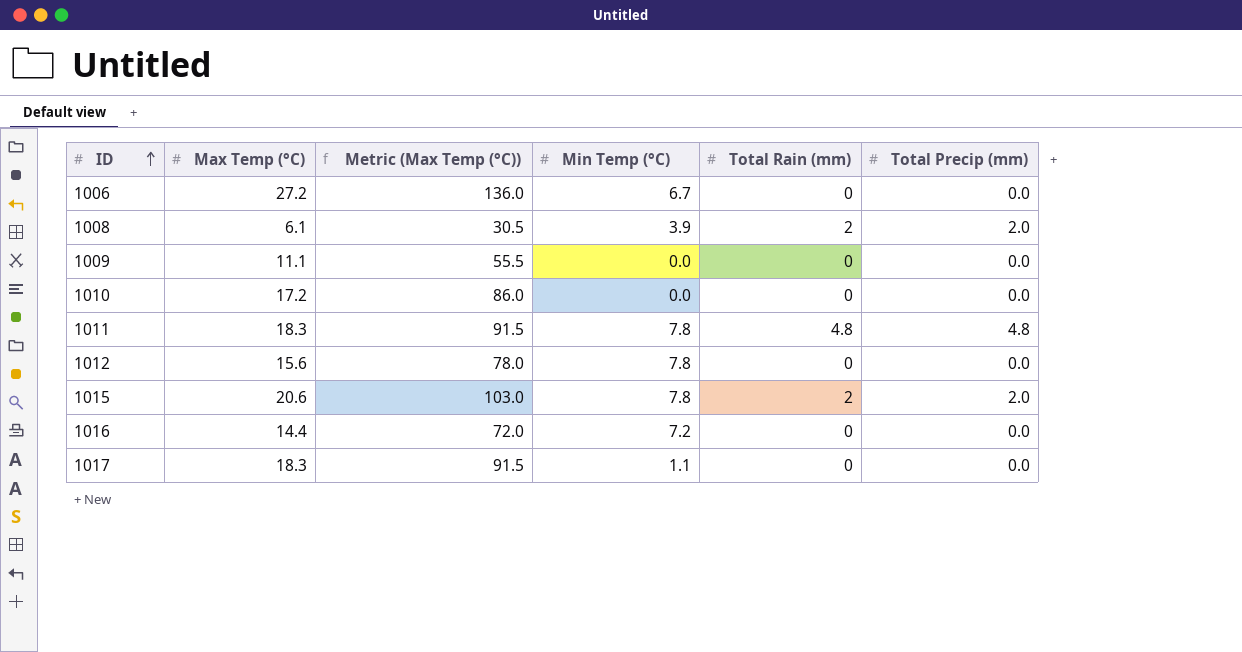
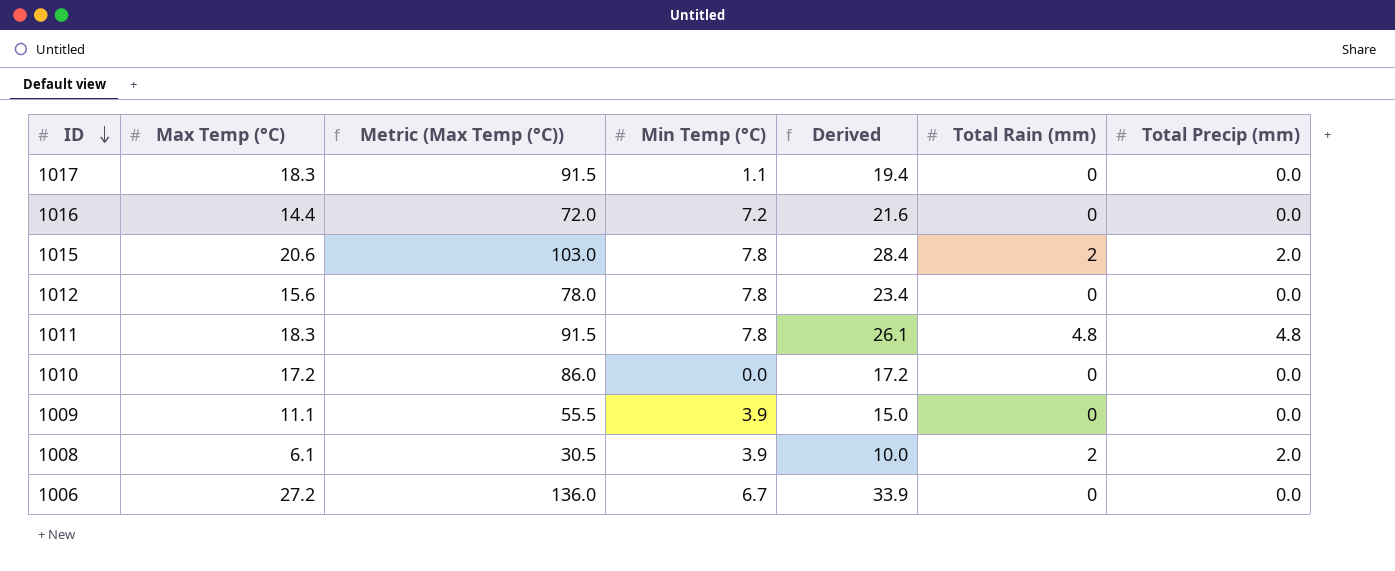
row order: ID ascending -> ID descending
column Derived | formula: none -> [Max Temp (°C)] + [Min Temp (°C)]
1009 | Min Temp (°C): 0.0 -> 3.9

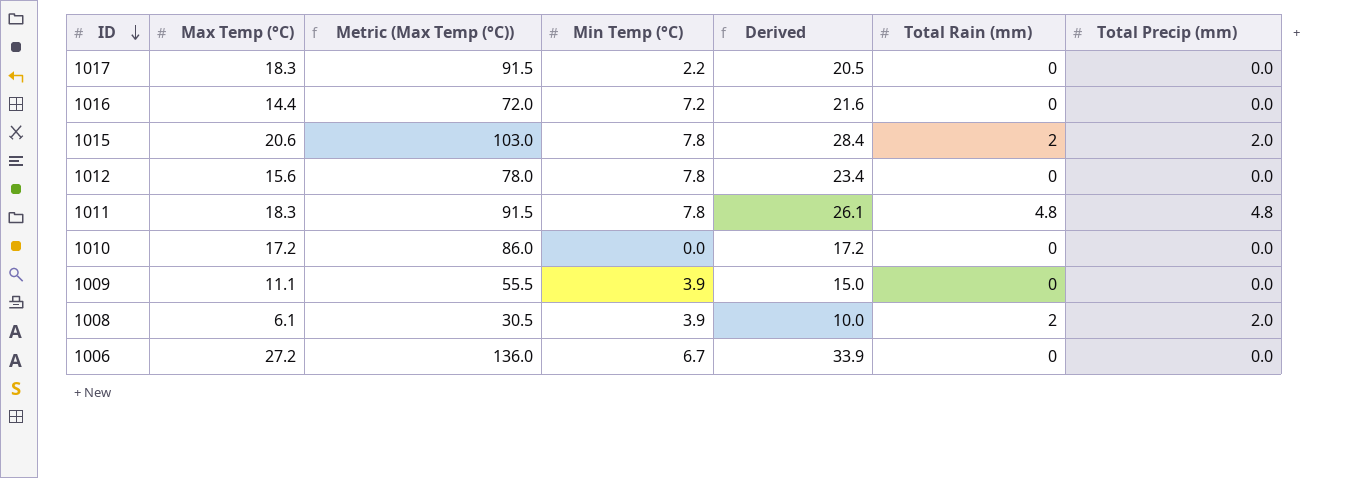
1017 | Min Temp (°C): 1.1 -> 2.2
1017 | Derived: 19.4 -> 20.5

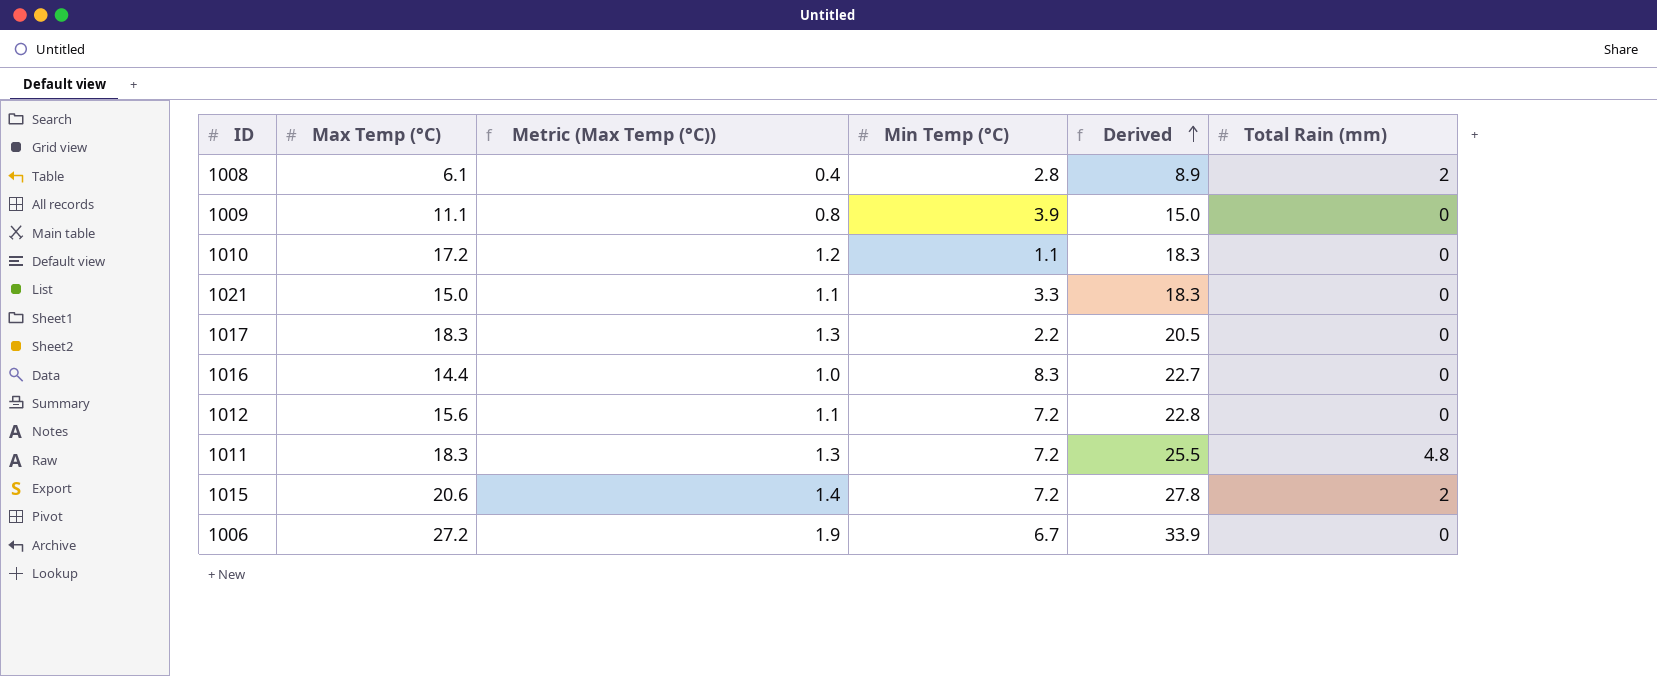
row order: ID descending -> Derived ascending
column Total Precip (mm) | position: 7 -> none
column Metric (Max Temp (°C)) | formula: [Max Temp (°C)] * 5 -> [Max Temp (°C)] * 0.07
1008 | Min Temp (°C): 3.9 -> 2.8
1008 | Derived: 10.0 -> 8.9
1010 | Min Temp (°C): 0.0 -> 1.1
1010 | Derived: 17.2 -> 18.3
row 1021: none -> 15.0 | 1.1 | 3.3 | 18.3 | 0
1016 | Min Temp (°C): 7.2 -> 8.3
1016 | Derived: 21.6 -> 22.7
1012 | Min Temp (°C): 7.8 -> 7.2
1012 | Derived: 23.4 -> 22.8
1011 | Min Temp (°C): 7.8 -> 7.2
1011 | Derived: 26.1 -> 25.5
1015 | Min Temp (°C): 7.8 -> 7.2
1015 | Derived: 28.4 -> 27.8

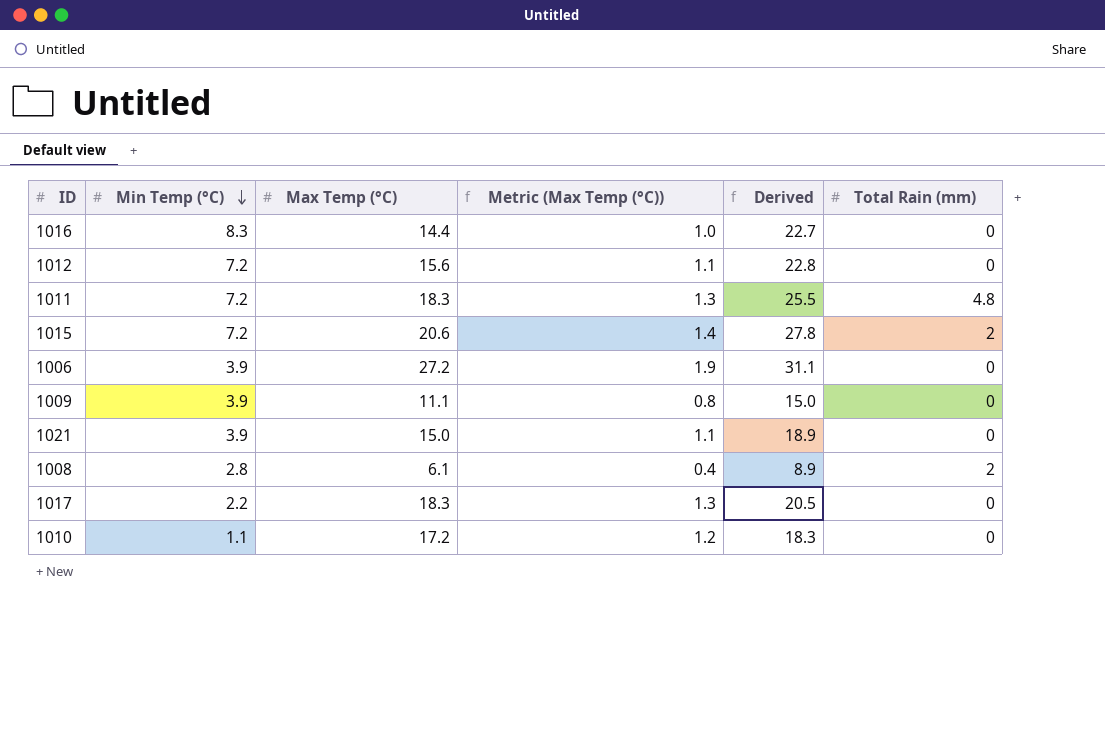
row order: Derived ascending -> Min Temp (°C) descending
column Min Temp (°C) | position: 4 -> 2
1006 | Min Temp (°C): 6.7 -> 3.9
1006 | Derived: 33.9 -> 31.1
1021 | Min Temp (°C): 3.3 -> 3.9
1021 | Derived: 18.3 -> 18.9

